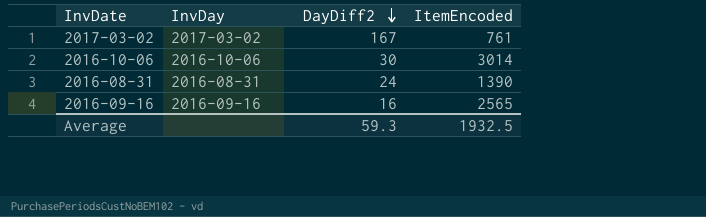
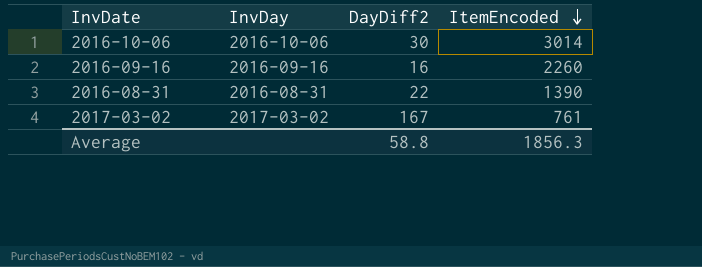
row order: DayDiff2 descending -> ItemEncoded descending
2016-09-16 | ItemEncoded: 2565 -> 2260
2016-08-31 | DayDiff2: 24 -> 22
Average | DayDiff2: 59.3 -> 58.8
Average | ItemEncoded: 1932.5 -> 1856.3

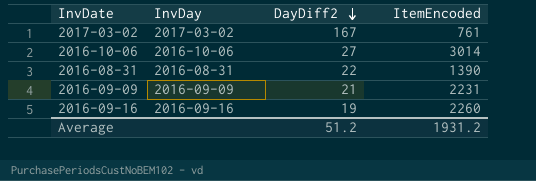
row order: ItemEncoded descending -> DayDiff2 descending
2016-10-06 | DayDiff2: 30 -> 27
row 2016-09-09: none -> 2016-09-09 | 21 | 2231
2016-09-16 | DayDiff2: 16 -> 19
Average | DayDiff2: 58.8 -> 51.2
Average | ItemEncoded: 1856.3 -> 1931.2

